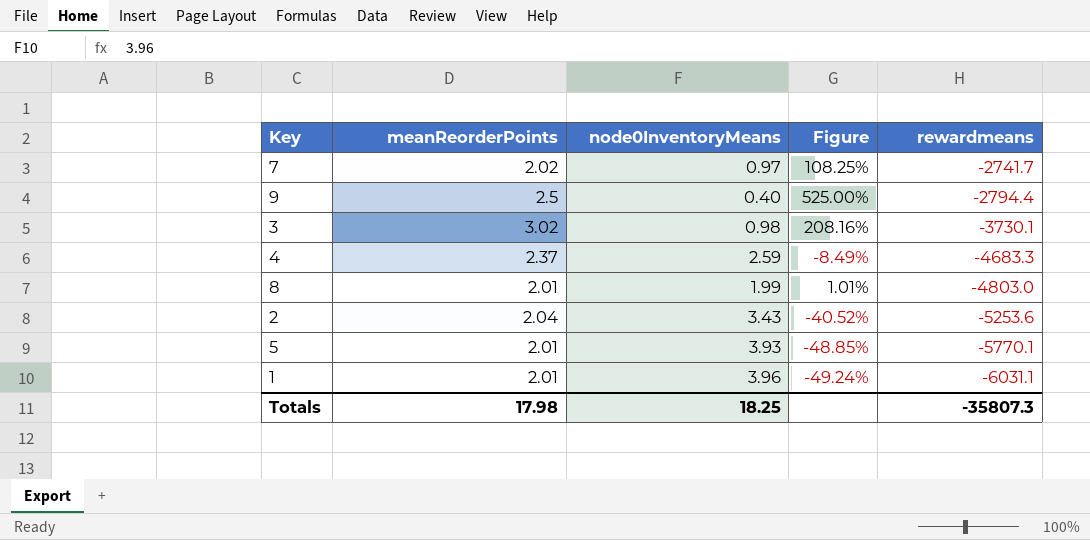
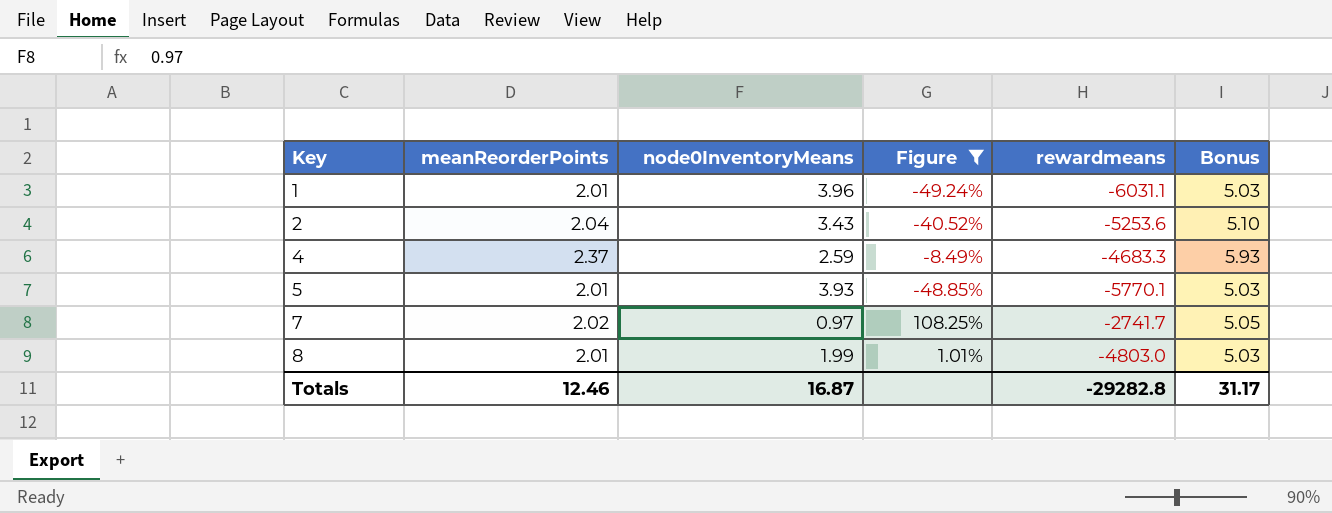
filter: none -> Figure <= 108.25%
row order: rewardmeans descending -> Key ascending
column Bonus | formula: none -> [meanReorderPoints] * 2.5
Totals | meanReorderPoints: 17.98 -> 12.46
Totals | node0InventoryMeans: 18.25 -> 16.87
Totals | rewardmeans: -35807.3 -> -29282.8

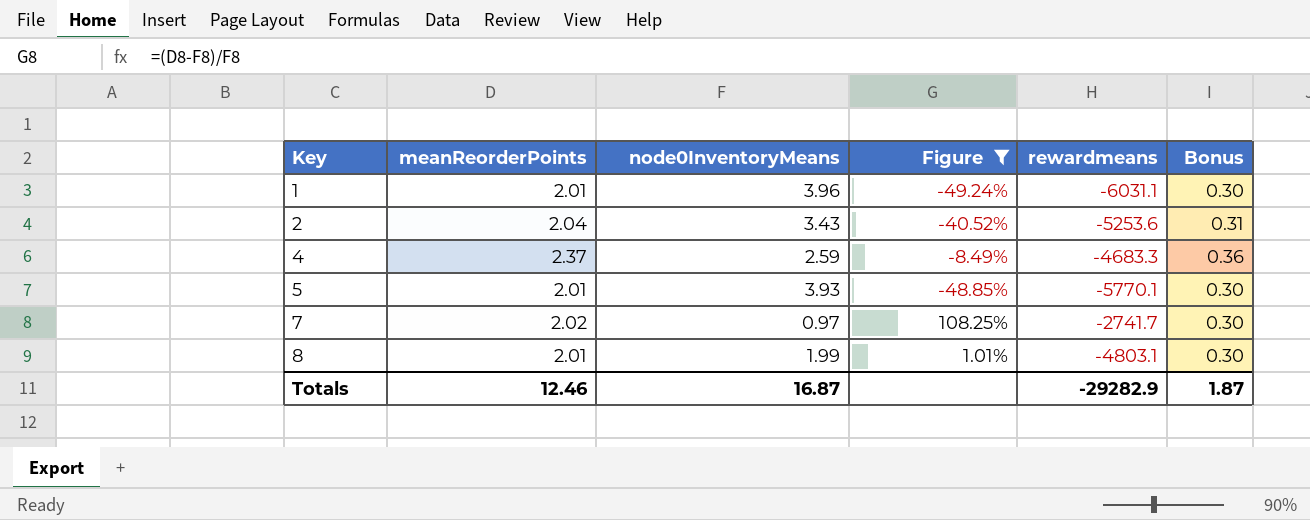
column Bonus | formula: [meanReorderPoints] * 2.5 -> [meanReorderPoints] * 0.15
8 | rewardmeans: -4803.0 -> -4803.1
Totals | rewardmeans: -29282.8 -> -29282.9
Totals | Bonus: 31.17 -> 1.87

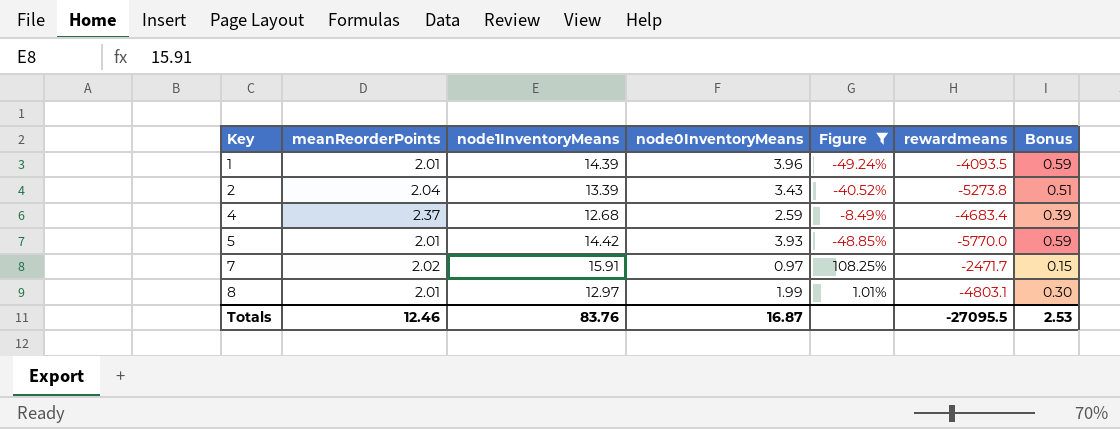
column node1InventoryMeans | position: none -> 3
column Bonus | formula: [meanReorderPoints] * 0.15 -> [node0InventoryMeans] * 0.15
1 | rewardmeans: -6031.1 -> -4093.5
2 | rewardmeans: -5253.6 -> -5273.8
4 | rewardmeans: -4683.3 -> -4683.4
5 | rewardmeans: -5770.1 -> -5770.0
7 | rewardmeans: -2741.7 -> -2471.7
Totals | rewardmeans: -29282.9 -> -27095.5
Totals | Bonus: 1.87 -> 2.53

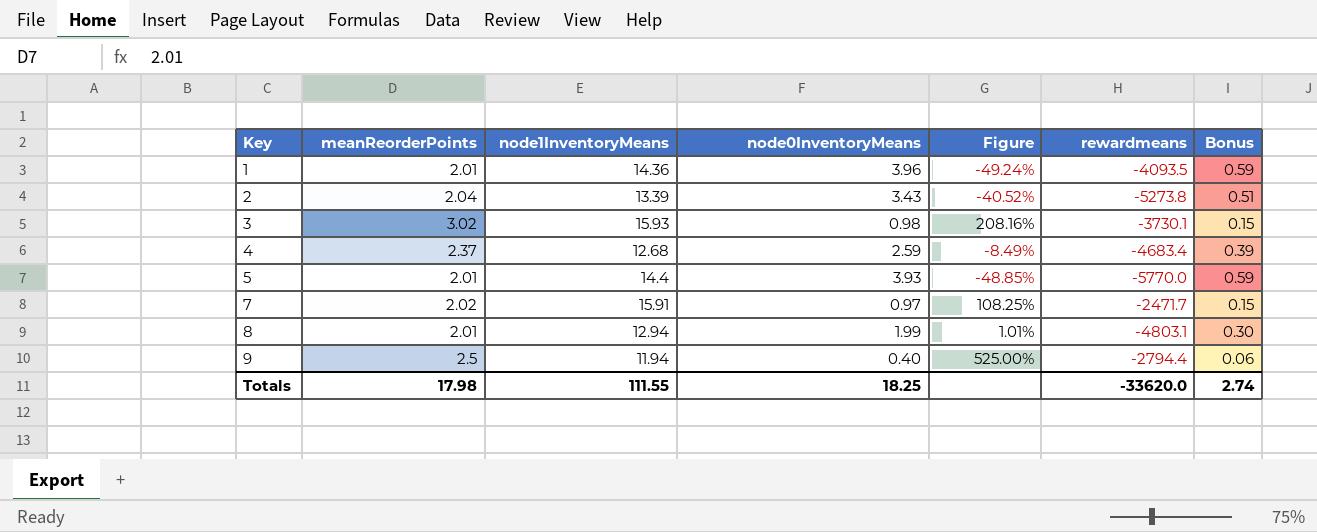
filter: Figure <= 108.25% -> none
1 | node1InventoryMeans: 14.39 -> 14.36
5 | node1InventoryMeans: 14.42 -> 14.4
8 | node1InventoryMeans: 12.97 -> 12.94
Totals | meanReorderPoints: 12.46 -> 17.98
Totals | node1InventoryMeans: 83.76 -> 111.55
Totals | node0InventoryMeans: 16.87 -> 18.25
Totals | rewardmeans: -27095.5 -> -33620.0
Totals | Bonus: 2.53 -> 2.74

